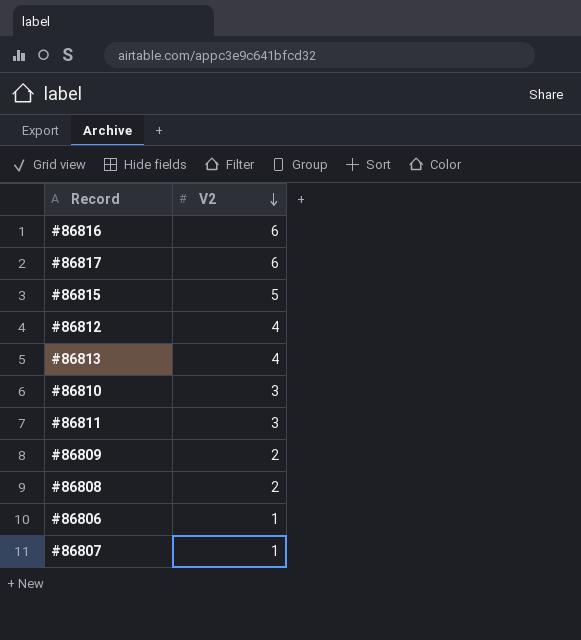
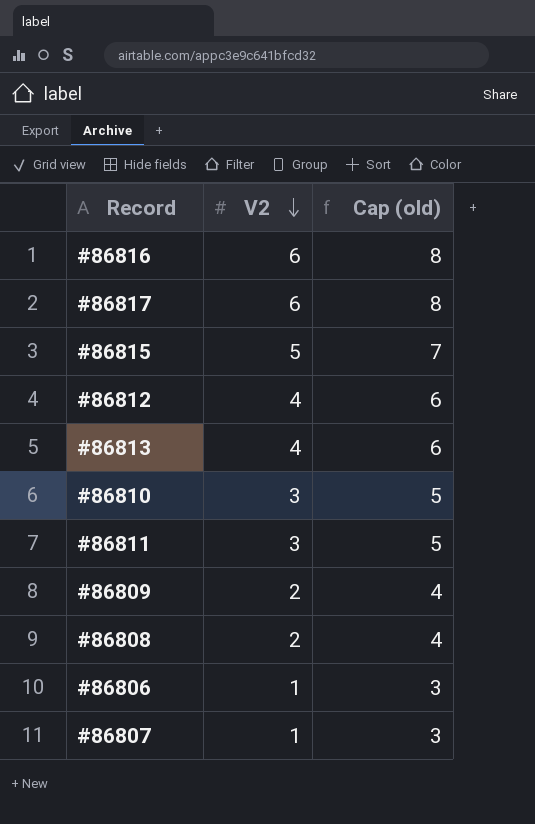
column Cap (old) | formula: none -> [V2] + 2

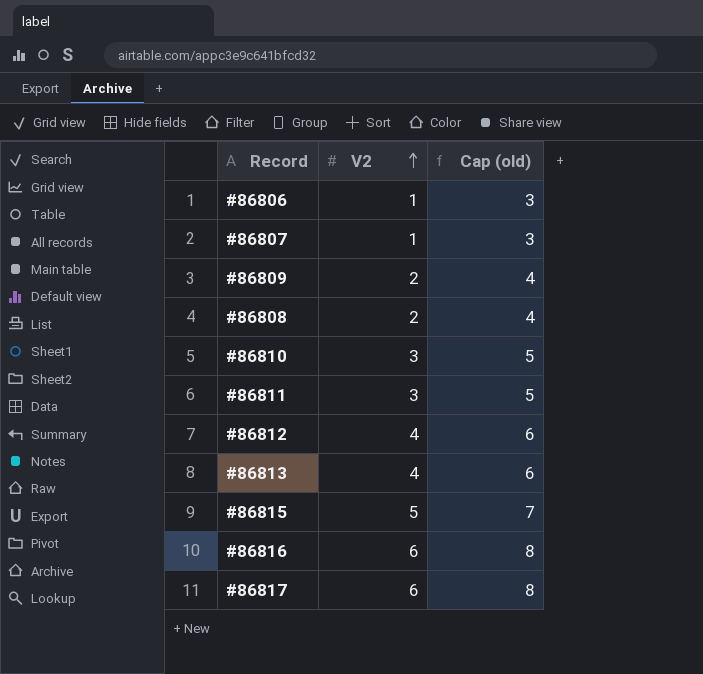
row order: V2 descending -> V2 ascending

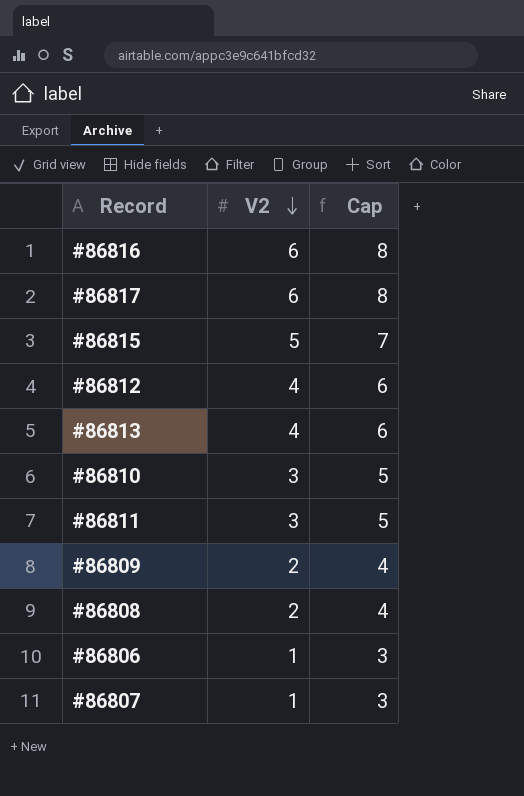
row order: V2 ascending -> V2 descending
column name: Cap (old) -> Cap

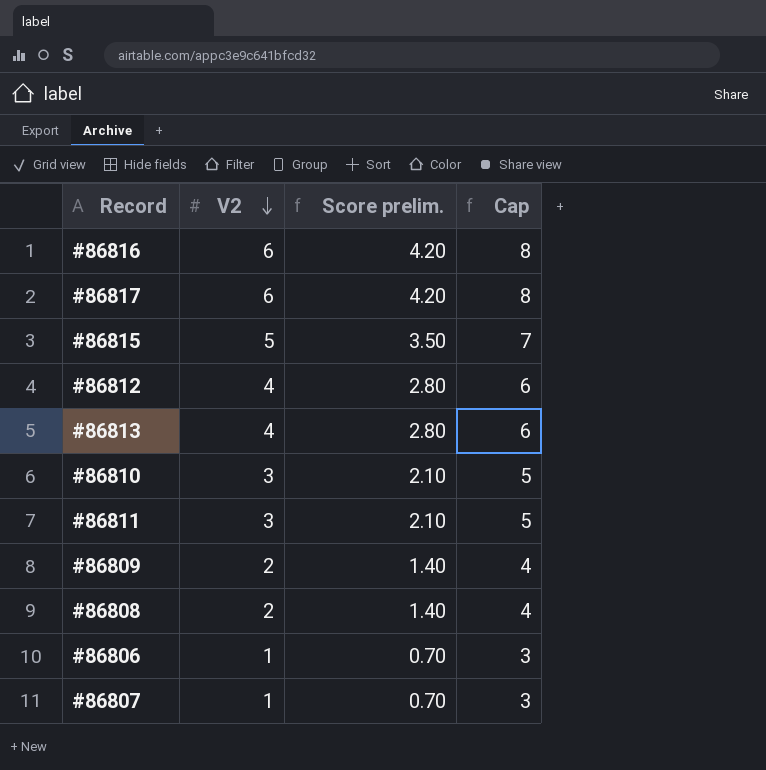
column Score prelim. | formula: none -> [V2] * 0.7

